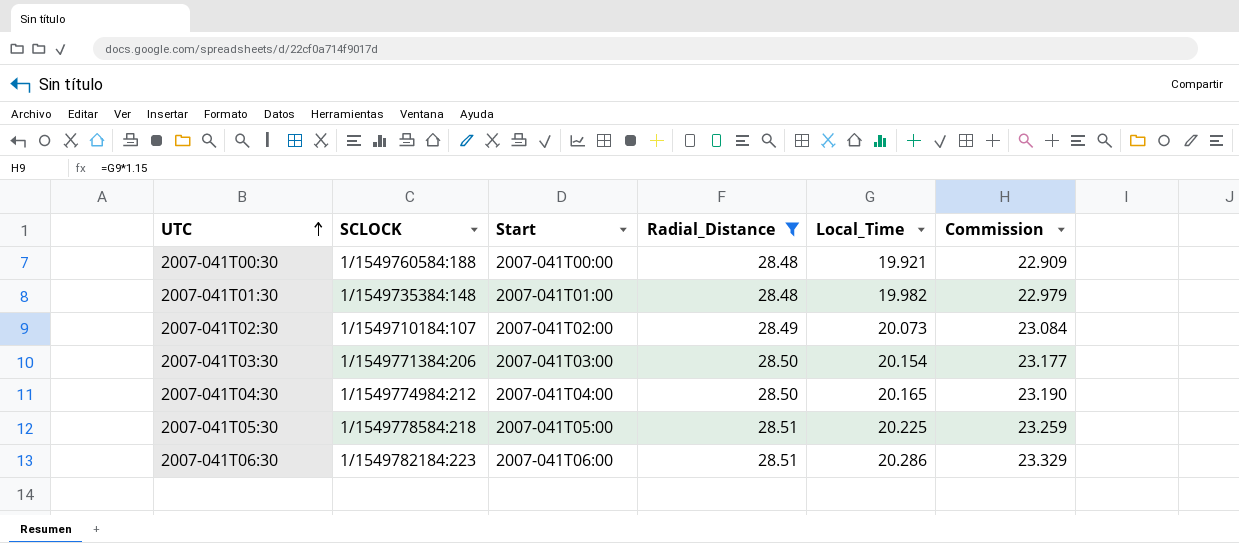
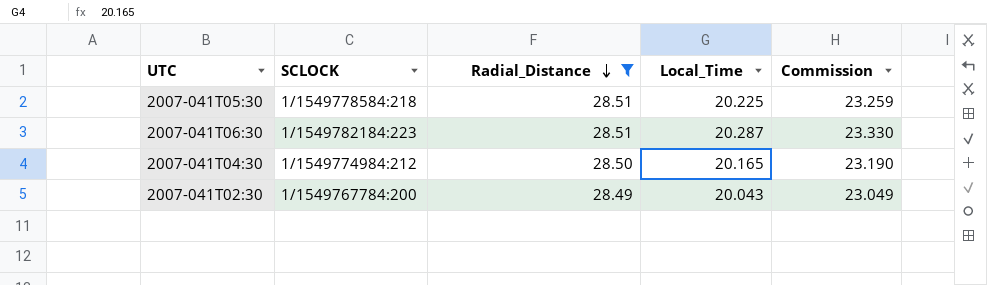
row order: UTC ascending -> Radial_Distance descending
column Start | position: 3 -> none
row 2007-041T00:30: 1/1549760584:188 | 2007-041T00:00 | 28.48 | 19.921 | 22.909 -> none
row 2007-041T01:30: 1/1549735384:148 | 2007-041T01:00 | 28.48 | 19.982 | 22.979 -> none
row 2007-041T03:30: 1/1549771384:206 | 2007-041T03:00 | 28.50 | 20.154 | 23.177 -> none
2007-041T06:30 | Local_Time: 20.286 -> 20.287
2007-041T06:30 | Commission: 23.329 -> 23.330
2007-041T02:30 | SCLOCK: 1/1549710184:107 -> 1/1549767784:200
2007-041T02:30 | Local_Time: 20.073 -> 20.043
2007-041T02:30 | Commission: 23.084 -> 23.049

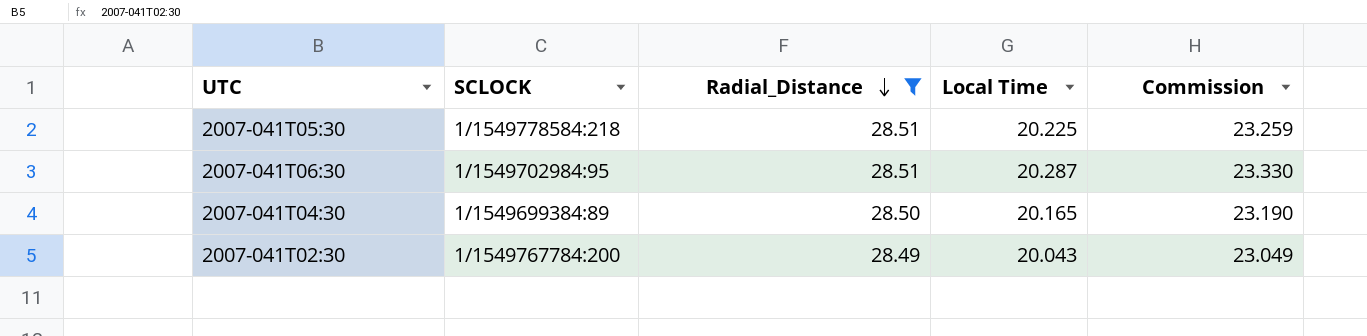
column name: Local_Time -> Local Time
2007-041T06:30 | SCLOCK: 1/1549782184:223 -> 1/1549702984:95
2007-041T04:30 | SCLOCK: 1/1549774984:212 -> 1/1549699384:89

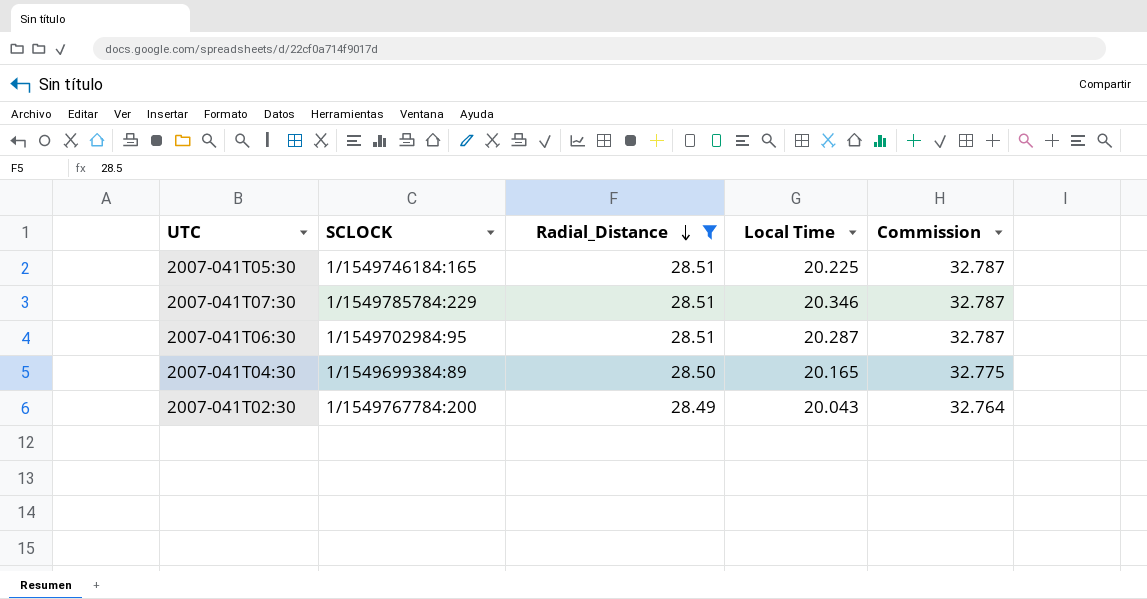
column Commission | formula: [Local Time] * 1.15 -> [Radial_Distance] * 1.15
2007-041T05:30 | SCLOCK: 1/1549778584:218 -> 1/1549746184:165
row 2007-041T07:30: none -> 1/1549785784:229 | 28.51 | 20.346 | 32.787

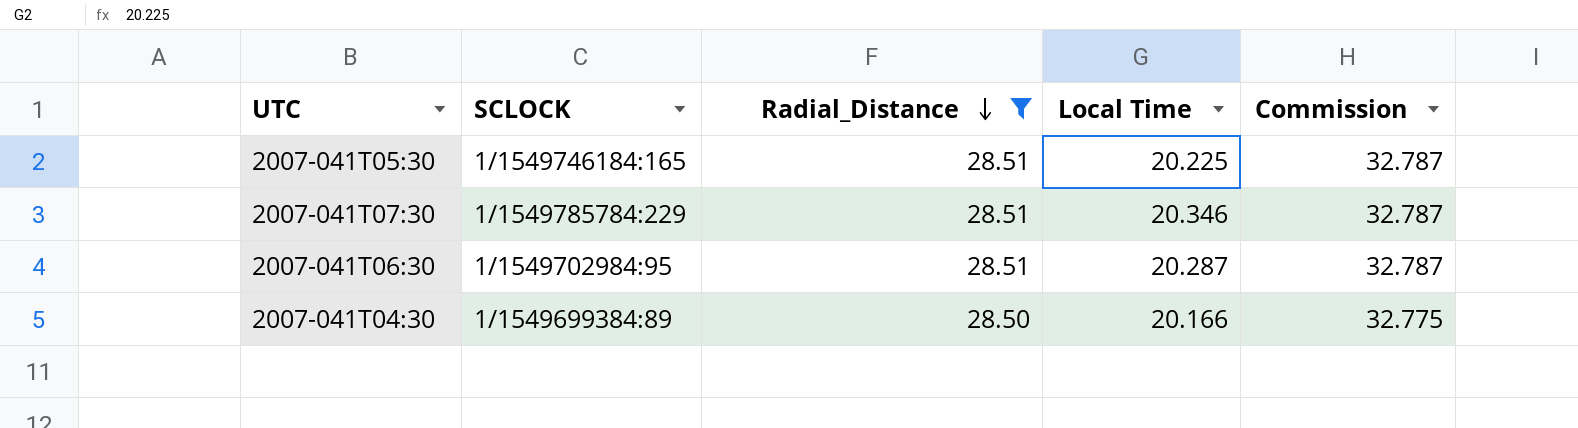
row 2007-041T02:30: 1/1549767784:200 | 28.49 | 20.043 | 32.764 -> none
2007-041T04:30 | Local Time: 20.165 -> 20.166

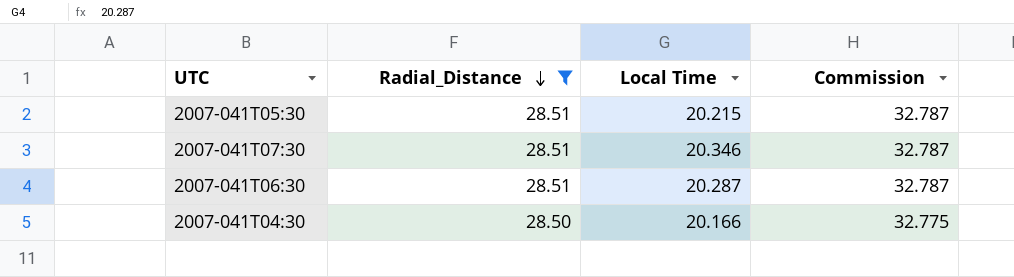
column SCLOCK | position: 2 -> none
2007-041T05:30 | Local Time: 20.225 -> 20.215

